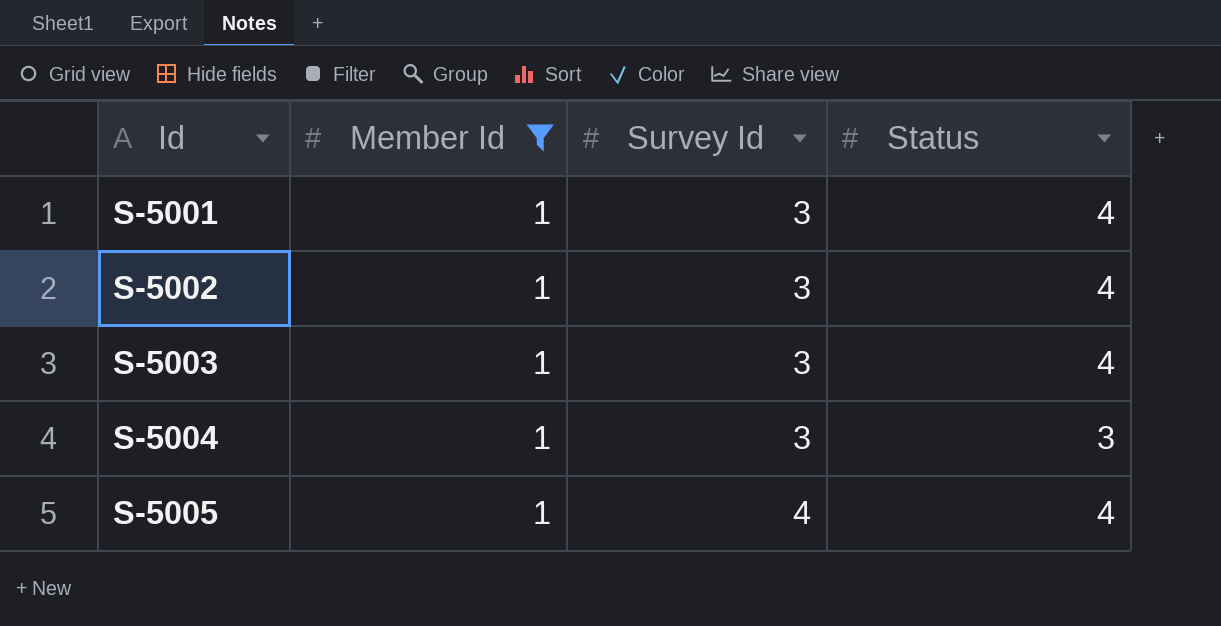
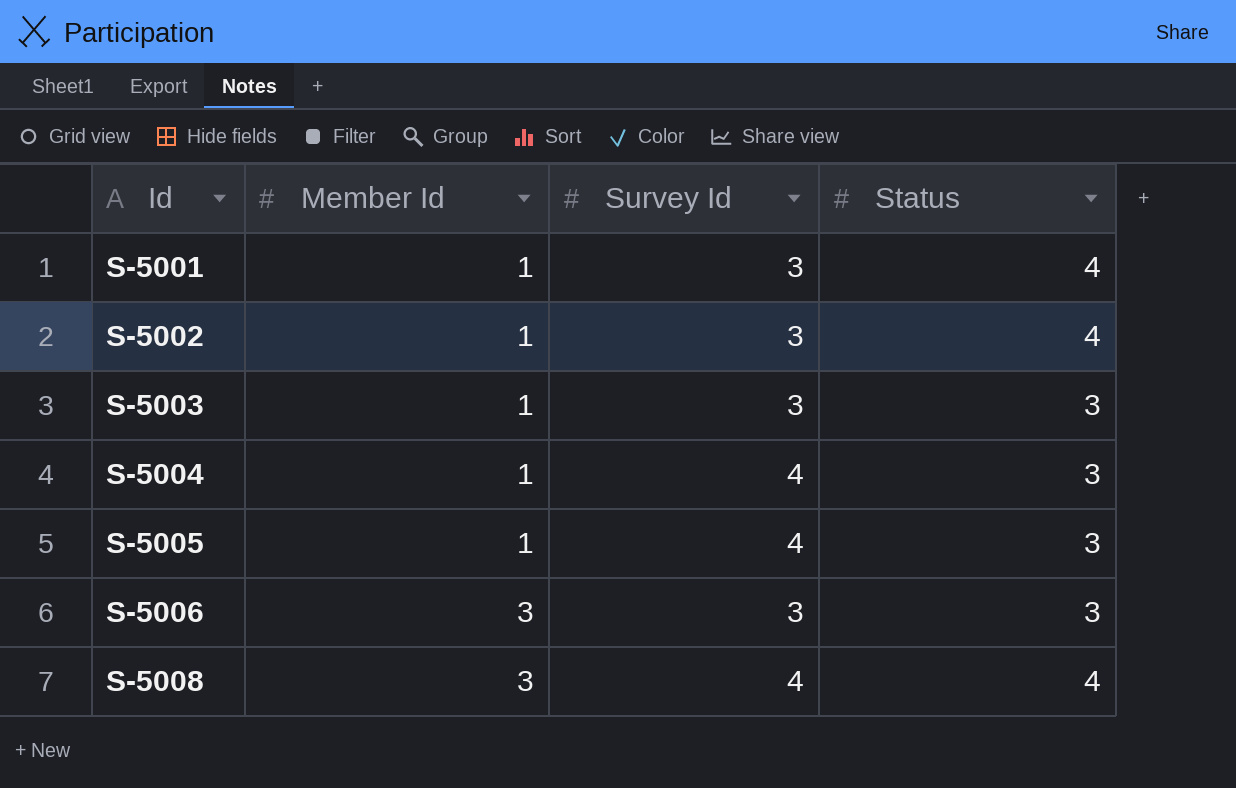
filter: Member Id = 1 -> none
S-5003 | Status: 4 -> 3
S-5004 | Survey Id: 3 -> 4
S-5005 | Status: 4 -> 3

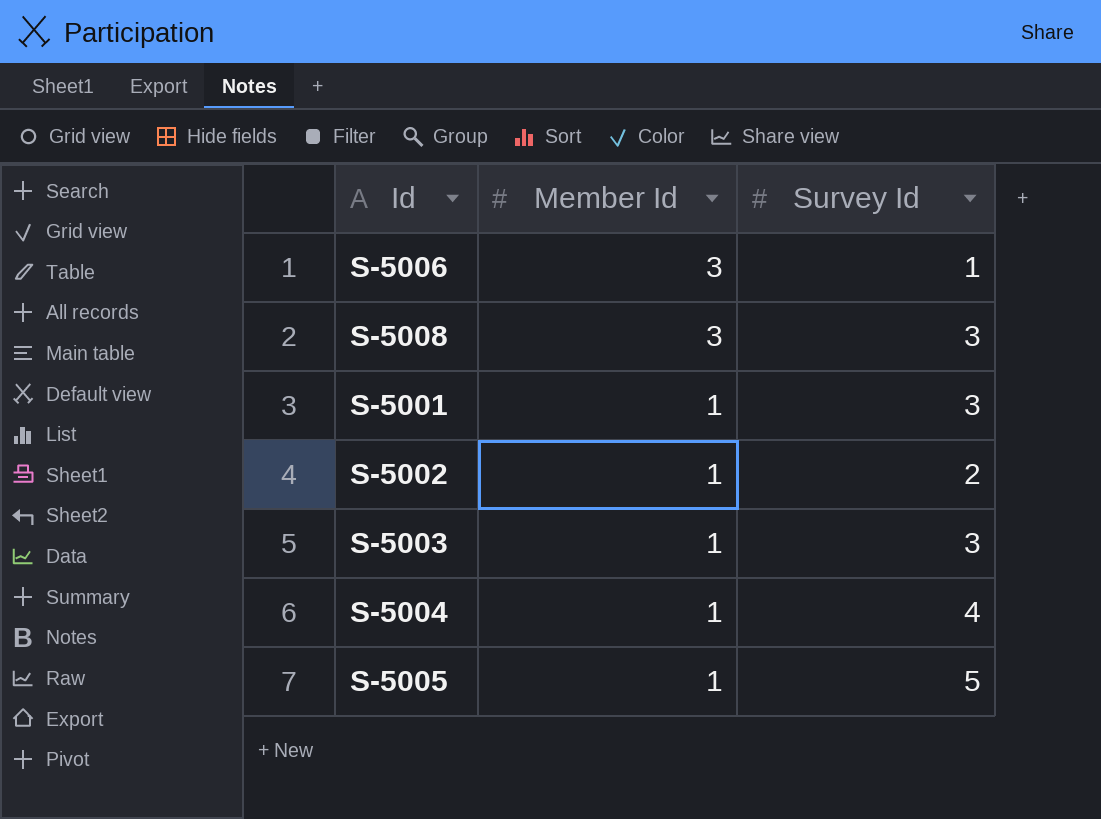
row order: Id ascending -> Member Id descending
column Status | position: 4 -> none
S-5006 | Survey Id: 3 -> 1
S-5008 | Survey Id: 4 -> 3
S-5002 | Survey Id: 3 -> 2
S-5005 | Survey Id: 4 -> 5

